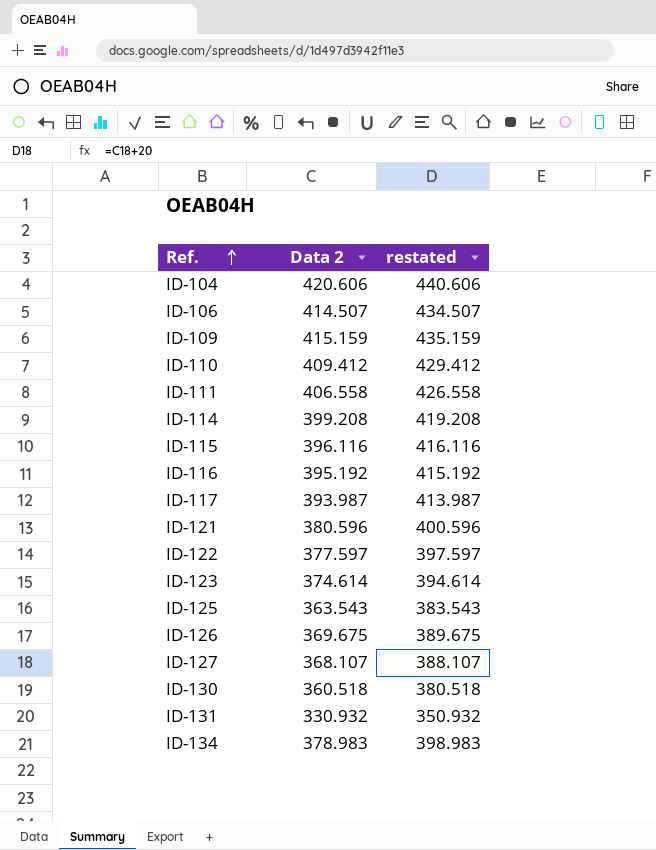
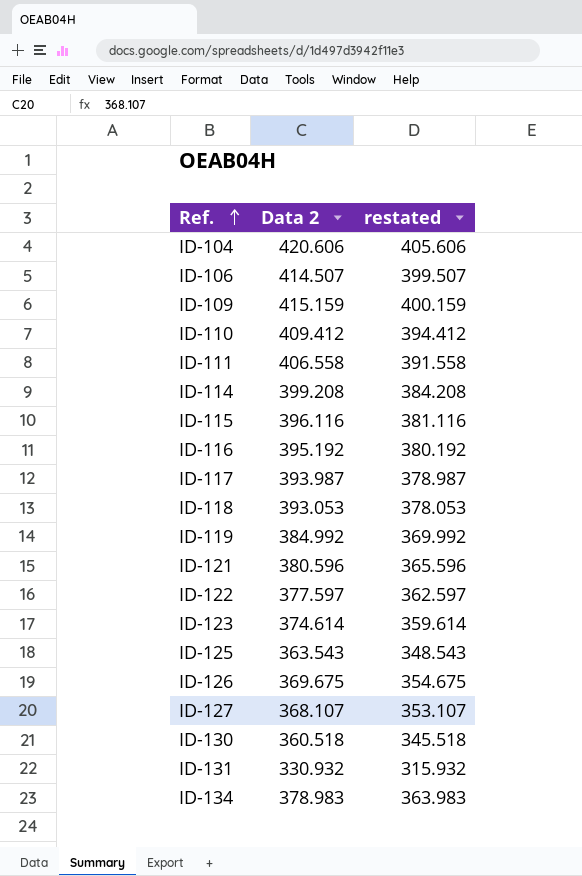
column restated | formula: [Data 2] + 20 -> [Data 2] - 15
row ID-118: none -> 393.053 | 378.053
row ID-119: none -> 384.992 | 369.992

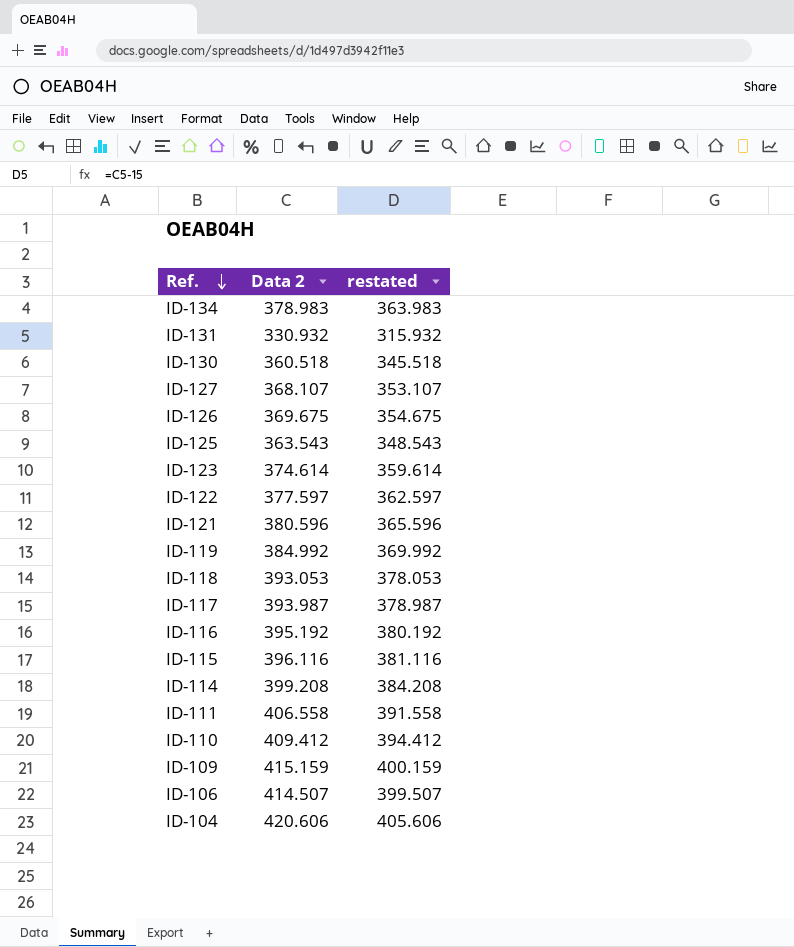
row order: Ref. ascending -> Ref. descending

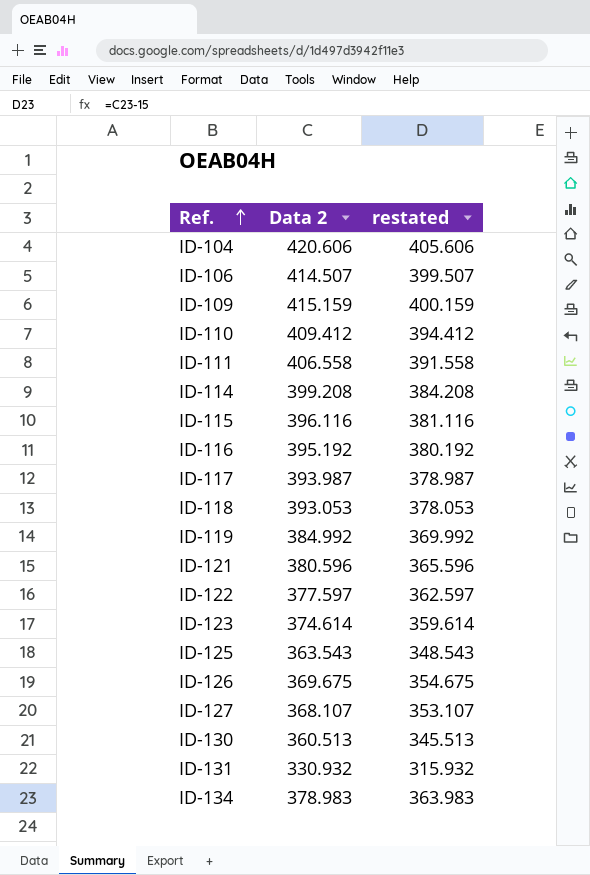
row order: Ref. descending -> Ref. ascending
ID-130 | Data 2: 360.518 -> 360.513
ID-130 | restated: 345.518 -> 345.513

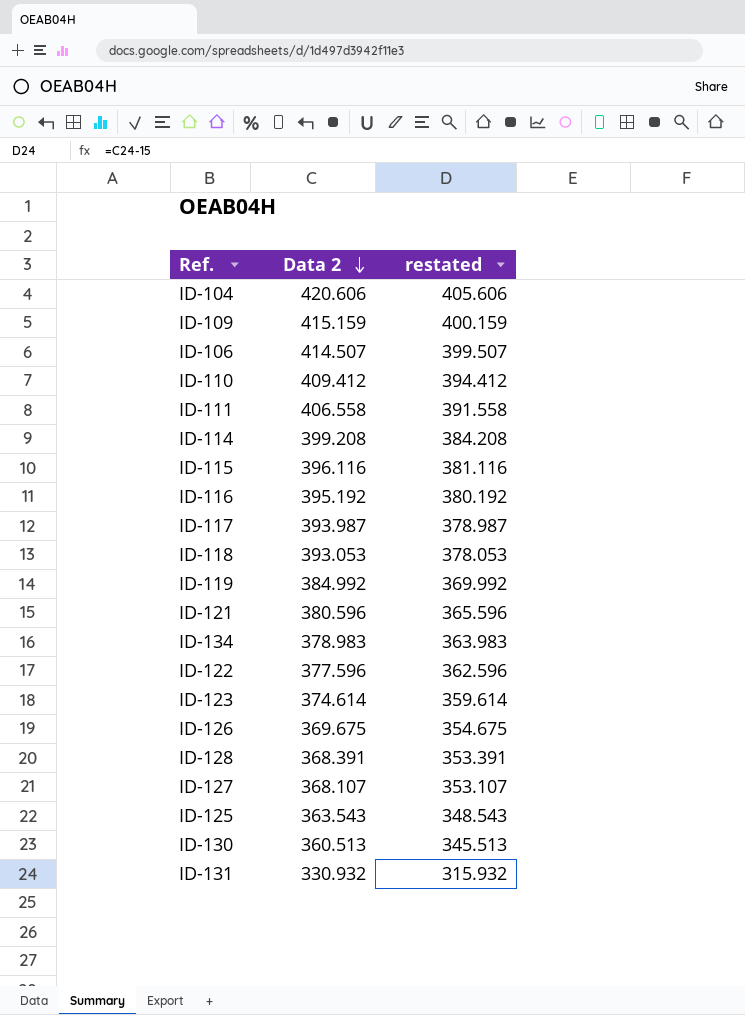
row order: Ref. ascending -> Data 2 descending
ID-122 | Data 2: 377.597 -> 377.596
ID-122 | restated: 362.597 -> 362.596
row ID-128: none -> 368.391 | 353.391

